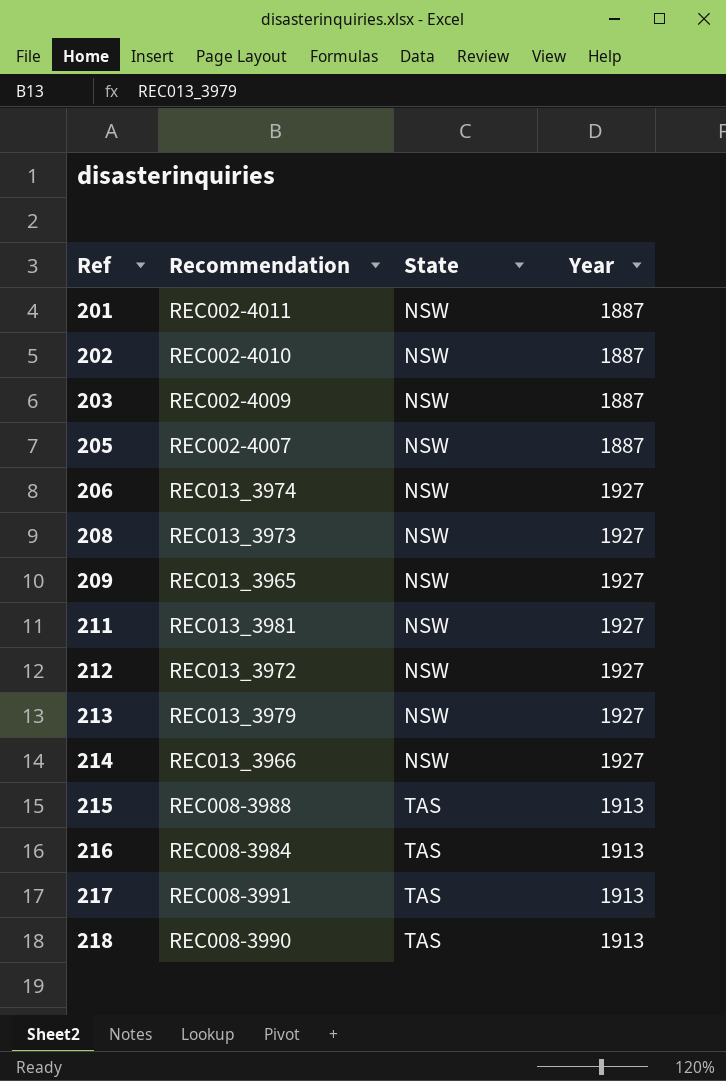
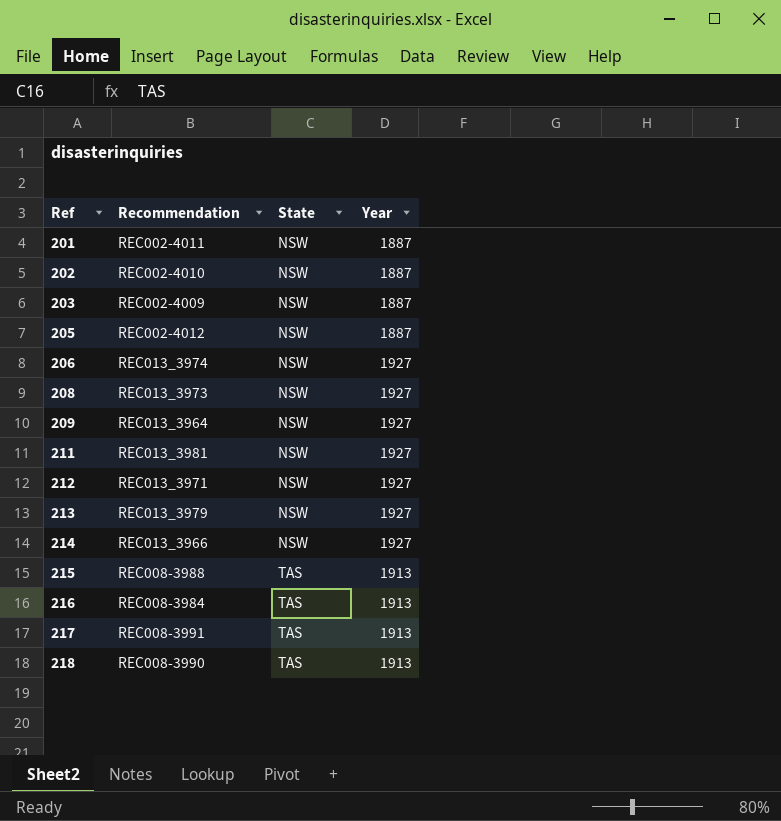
205 | Recommendation: REC002-4007 -> REC002-4012
209 | Recommendation: REC013_3965 -> REC013_3964
212 | Recommendation: REC013_3972 -> REC013_3971

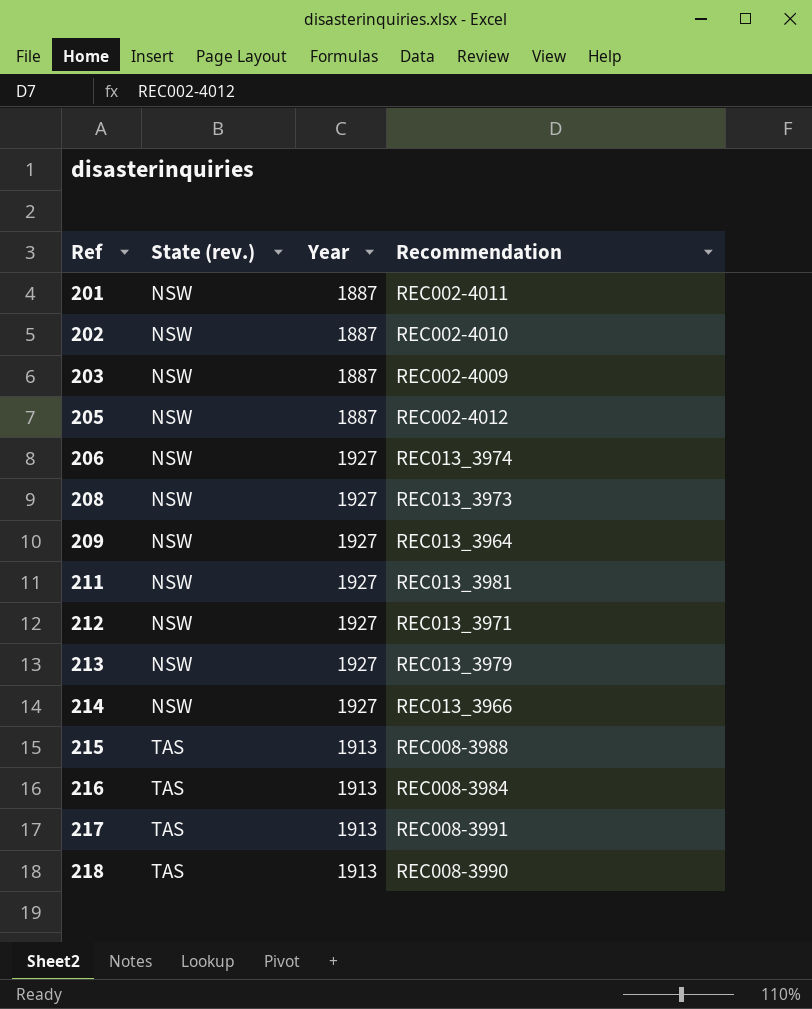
column name: State -> State (rev.)
column Recommendation | position: 2 -> 4

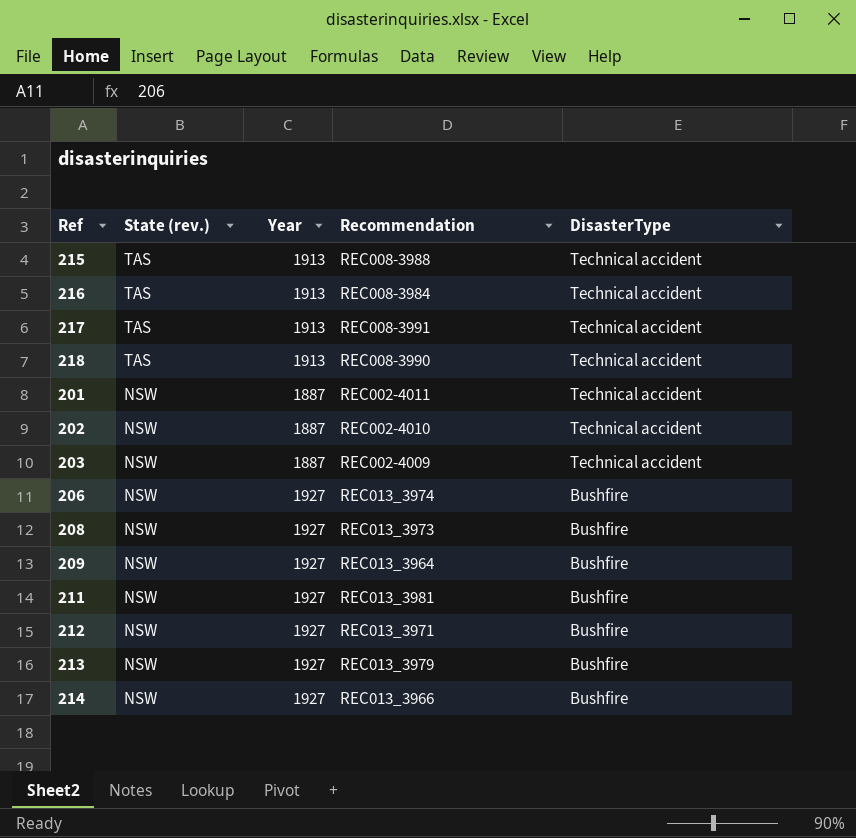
row order: Ref ascending -> State (rev.) descending
column DisasterType | position: none -> 5
row 205: NSW | 1887 | REC002-4012 -> none

